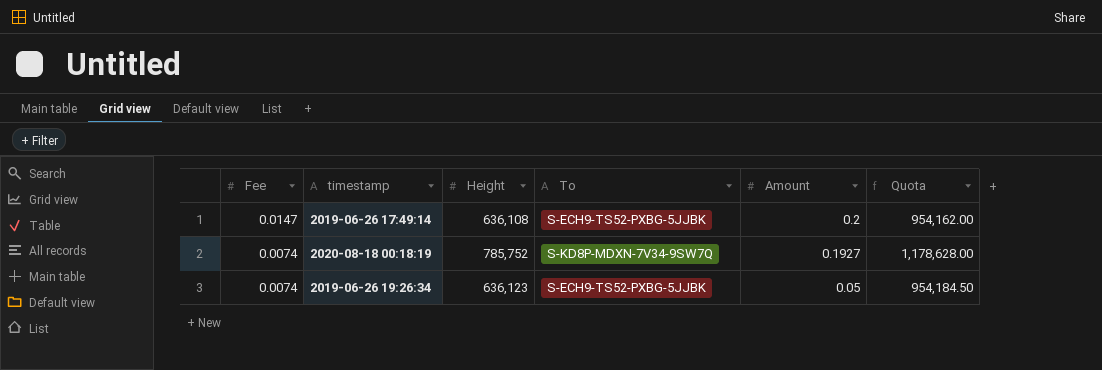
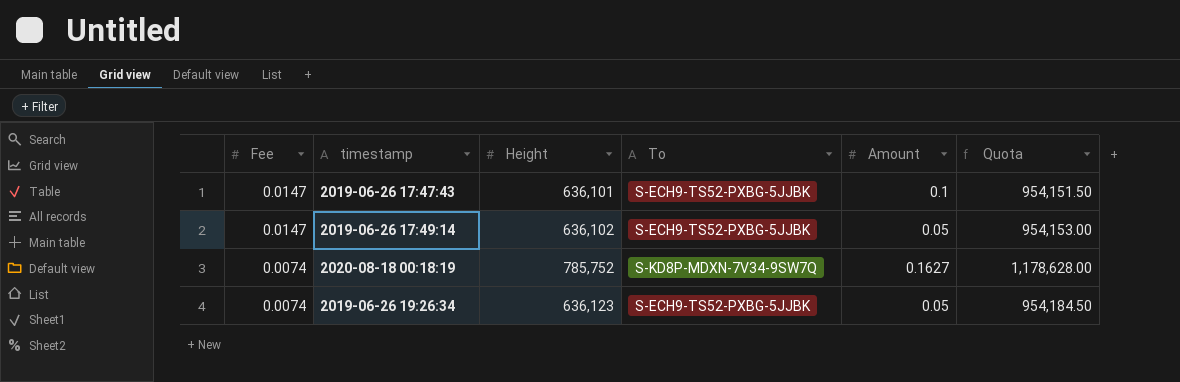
row 2019-06-26 17:47:43: none -> 0.0147 | 636,101 | S-ECH9-TS52-PXBG-5JJBK | 0.1 | 954,151.50
2019-06-26 17:49:14 | Height: 636,108 -> 636,102
2019-06-26 17:49:14 | Amount: 0.2 -> 0.05
2019-06-26 17:49:14 | Quota: 954,162.00 -> 954,153.00
2020-08-18 00:18:19 | Amount: 0.1927 -> 0.1627

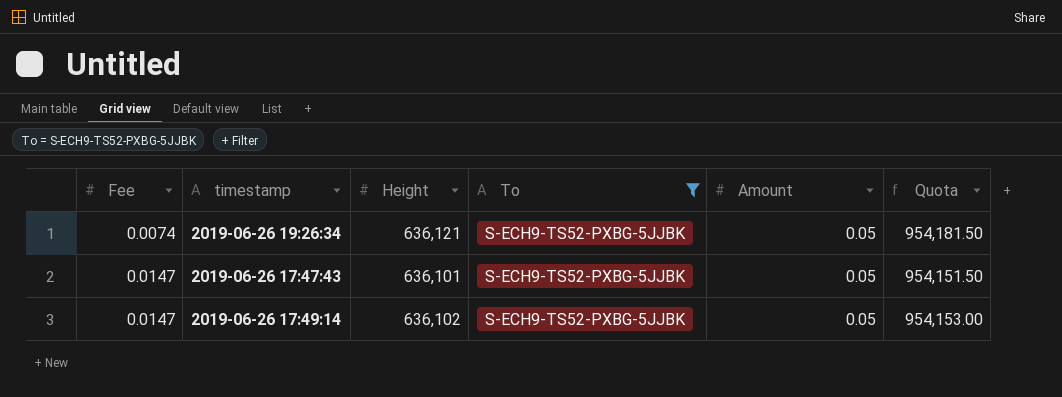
filter: none -> To = S-ECH9-TS52-PXBG-5JJBK
row order: Fee descending -> Fee ascending
2019-06-26 19:26:34 | Height: 636,123 -> 636,121
2019-06-26 19:26:34 | Quota: 954,184.50 -> 954,181.50
2019-06-26 17:47:43 | Amount: 0.1 -> 0.05

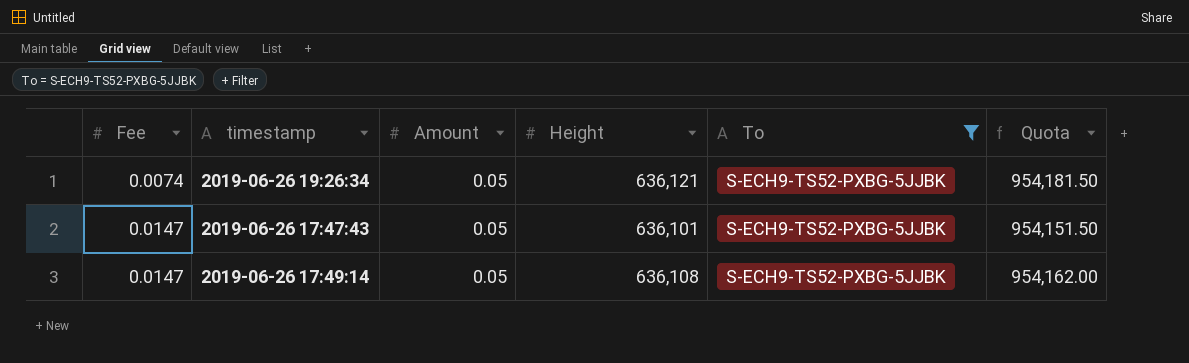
column Amount | position: 5 -> 3
2019-06-26 17:49:14 | Height: 636,102 -> 636,108
2019-06-26 17:49:14 | Quota: 954,153.00 -> 954,162.00

